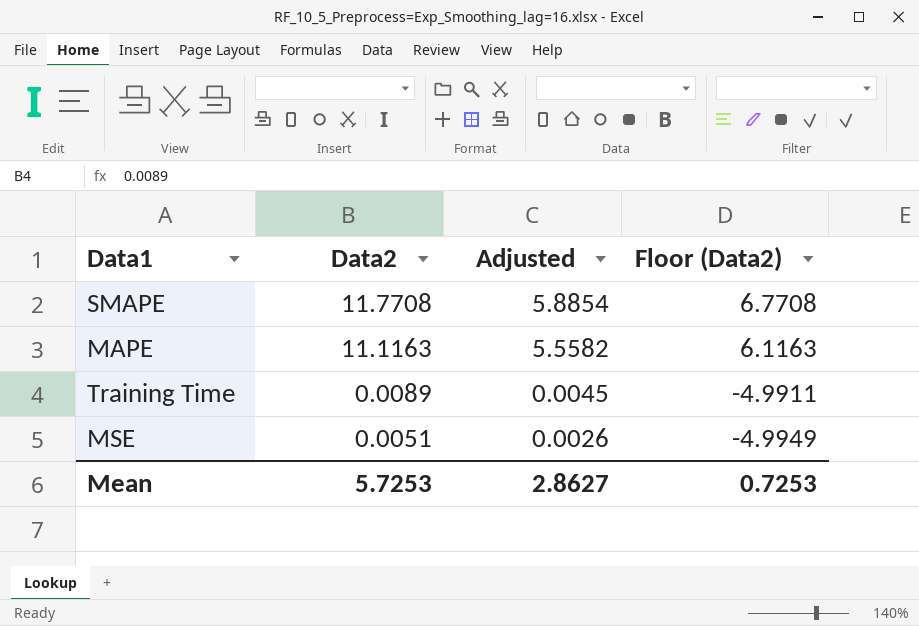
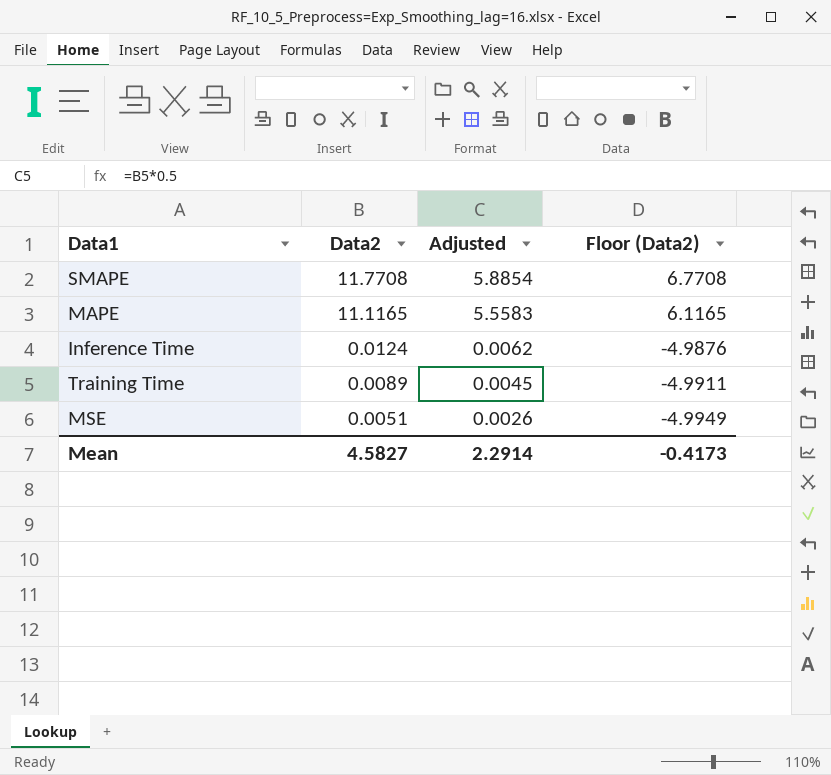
MAPE | Data2: 11.1163 -> 11.1165
MAPE | Adjusted: 5.5582 -> 5.5583
MAPE | Floor (Data2): 6.1163 -> 6.1165
row Inference Time: none -> 0.0124 | 0.0062 | -4.9876
Mean | Data2: 5.7253 -> 4.5827
Mean | Adjusted: 2.8627 -> 2.2914
Mean | Floor (Data2): 0.7253 -> -0.4173

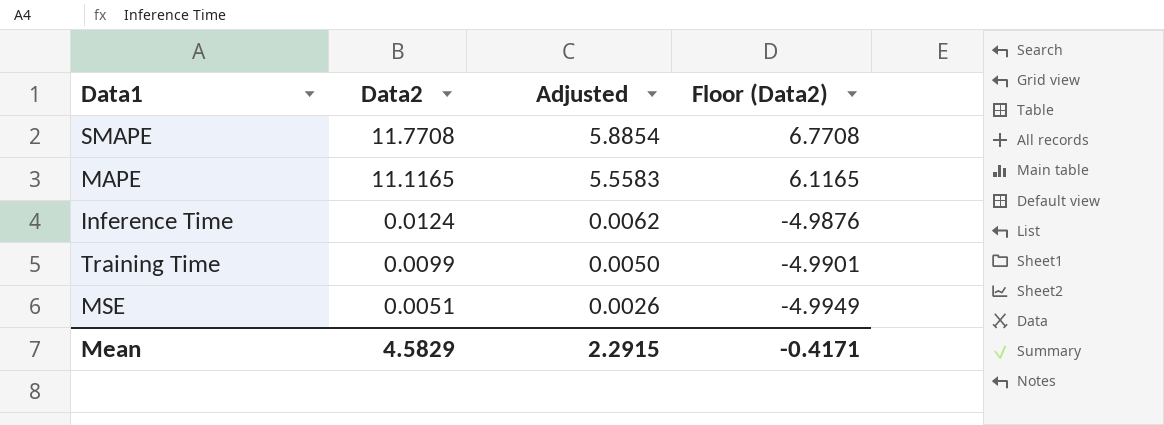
Training Time | Data2: 0.0089 -> 0.0099
Training Time | Adjusted: 0.0045 -> 0.0050
Training Time | Floor (Data2): -4.9911 -> -4.9901
Mean | Data2: 4.5827 -> 4.5829
Mean | Adjusted: 2.2914 -> 2.2915
Mean | Floor (Data2): -0.4173 -> -0.4171

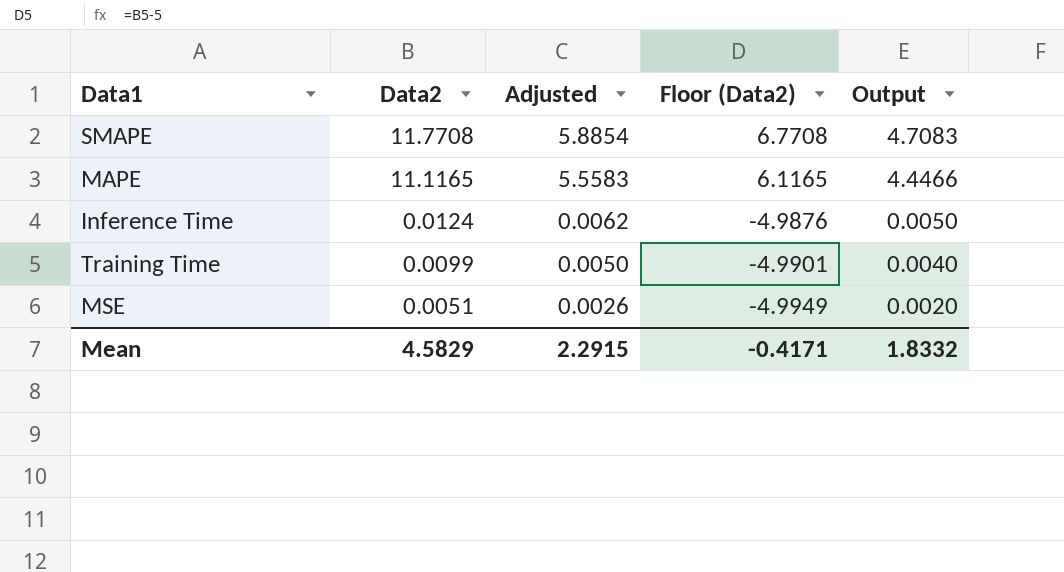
column Output | formula: none -> [Data2] * 0.4

